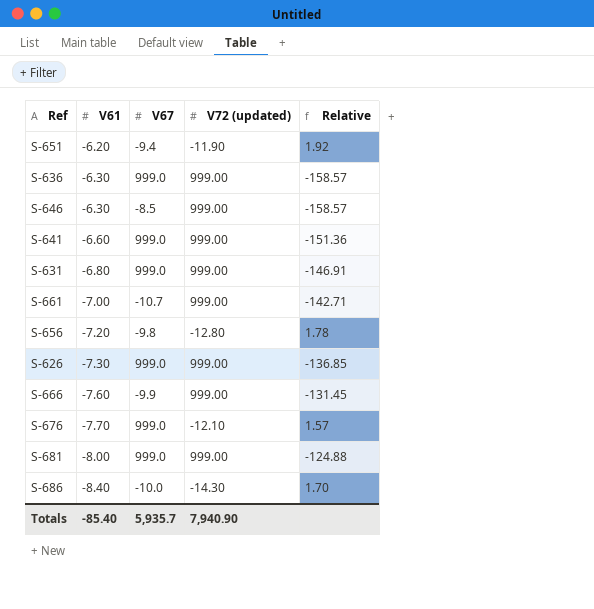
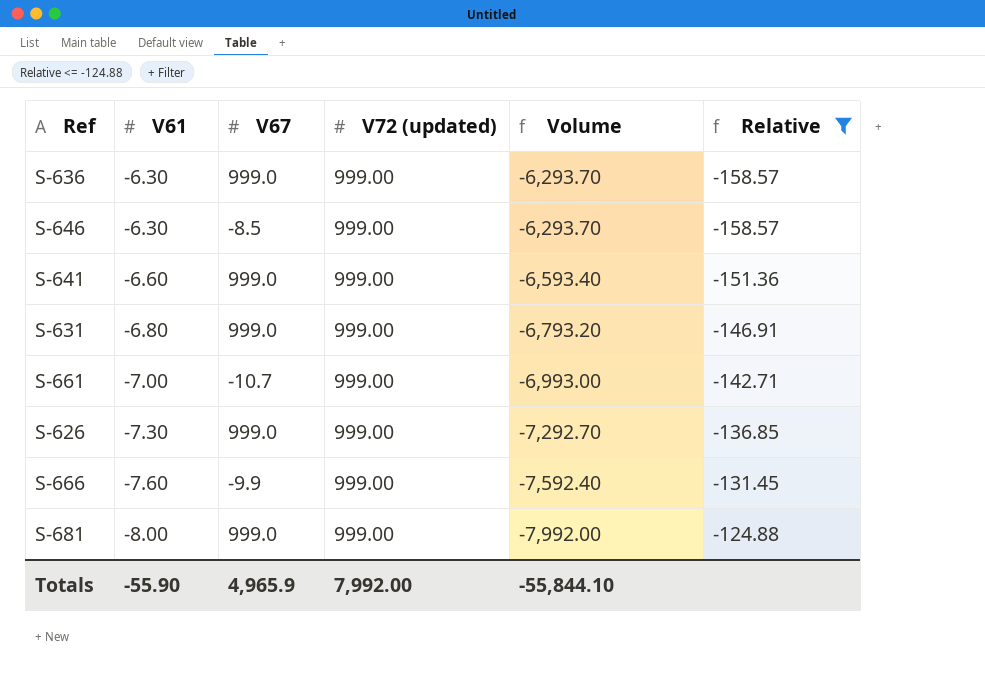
filter: none -> Relative <= -124.88
column Volume | formula: none -> [V61] * [V72 (updated)]
Totals | V61: -85.40 -> -55.90
Totals | V67: 5,935.7 -> 4,965.9
Totals | V72 (updated): 7,940.90 -> 7,992.00

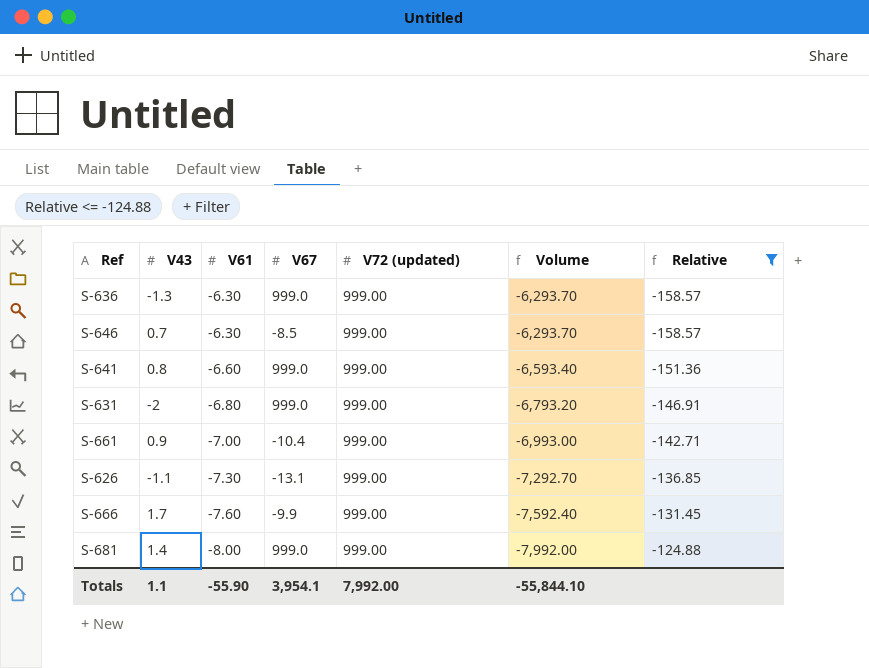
column V43 | position: none -> 2
S-661 | V67: -10.7 -> -10.4
S-626 | V67: 999.0 -> -13.1
Totals | V67: 4,965.9 -> 3,954.1

